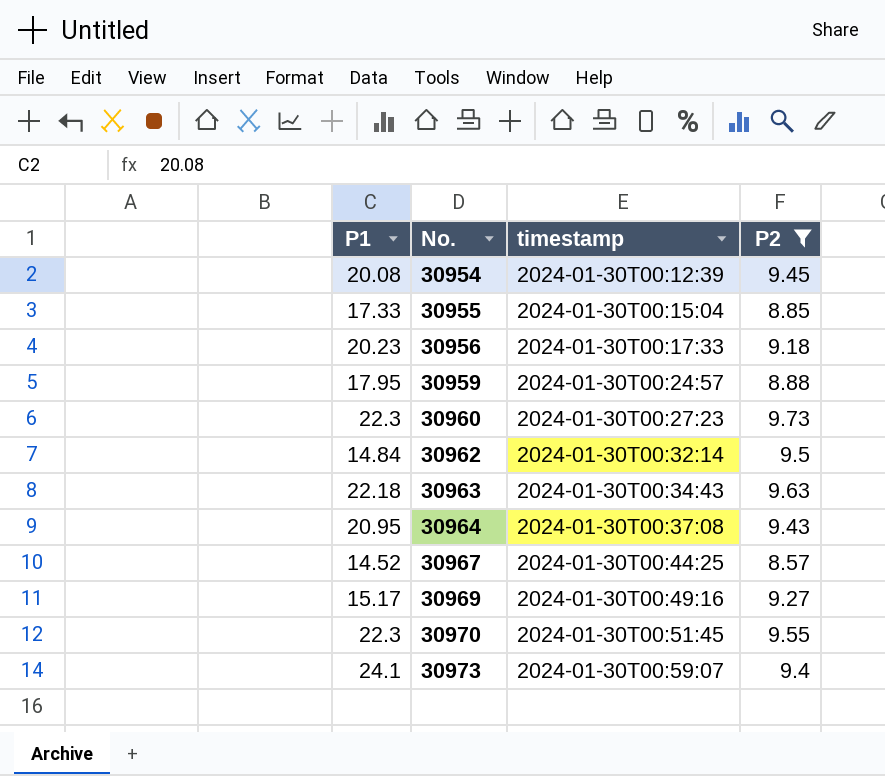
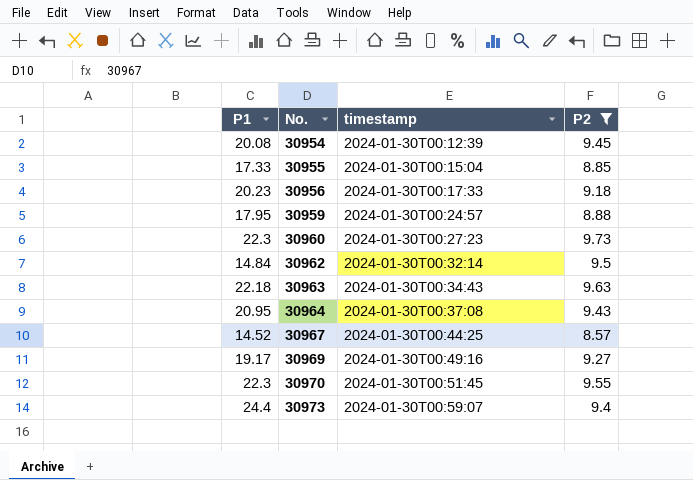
30969 | P1: 15.17 -> 19.17
30973 | P1: 24.1 -> 24.4

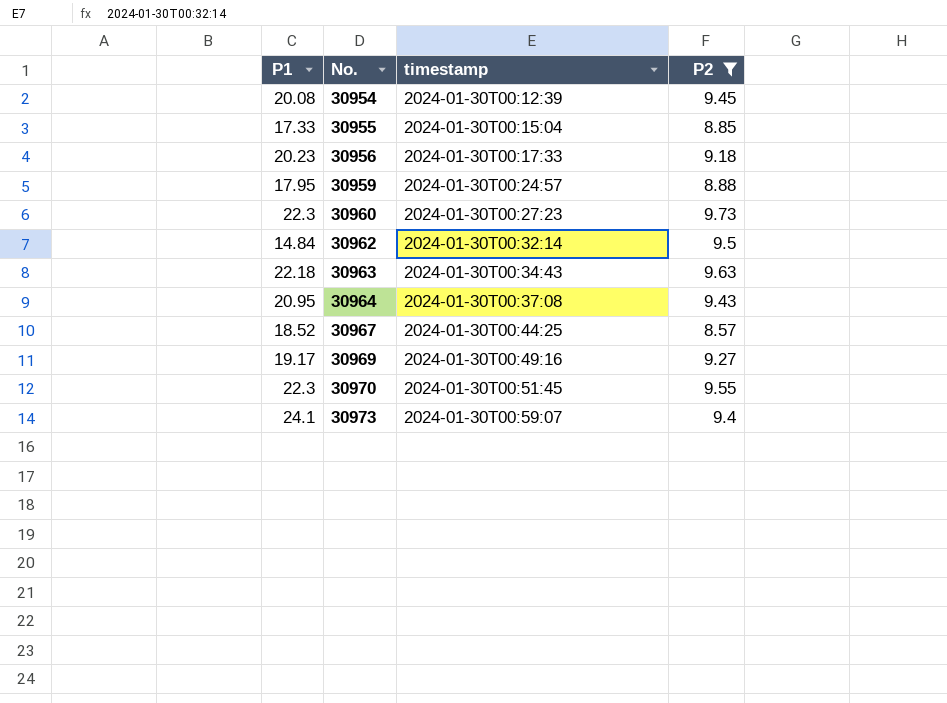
30967 | P1: 14.52 -> 18.52
30973 | P1: 24.4 -> 24.1

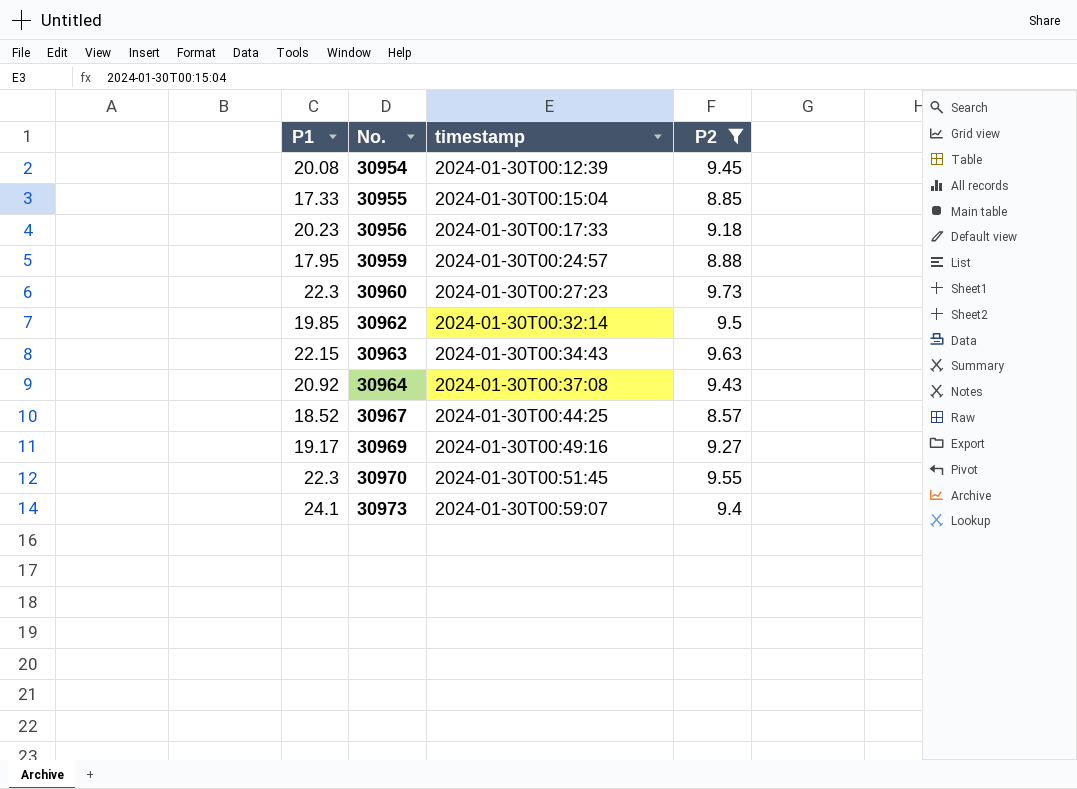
30962 | P1: 14.84 -> 19.85
30963 | P1: 22.18 -> 22.15
30964 | P1: 20.95 -> 20.92

